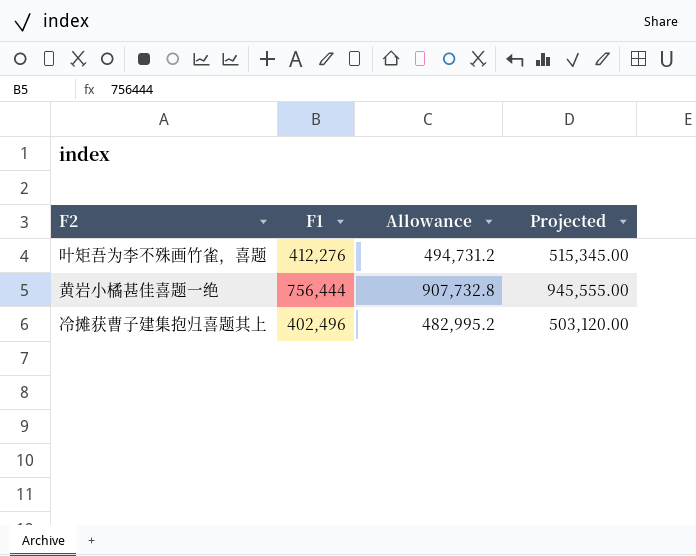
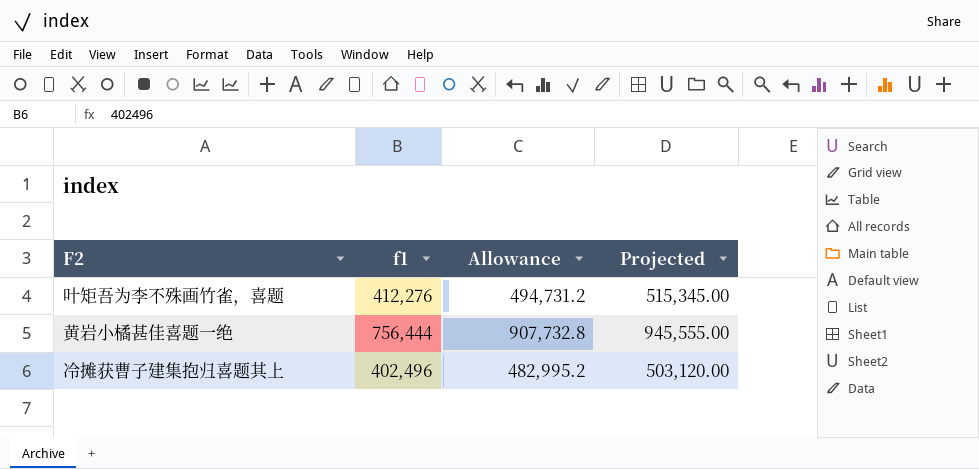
column name: F1 -> f1

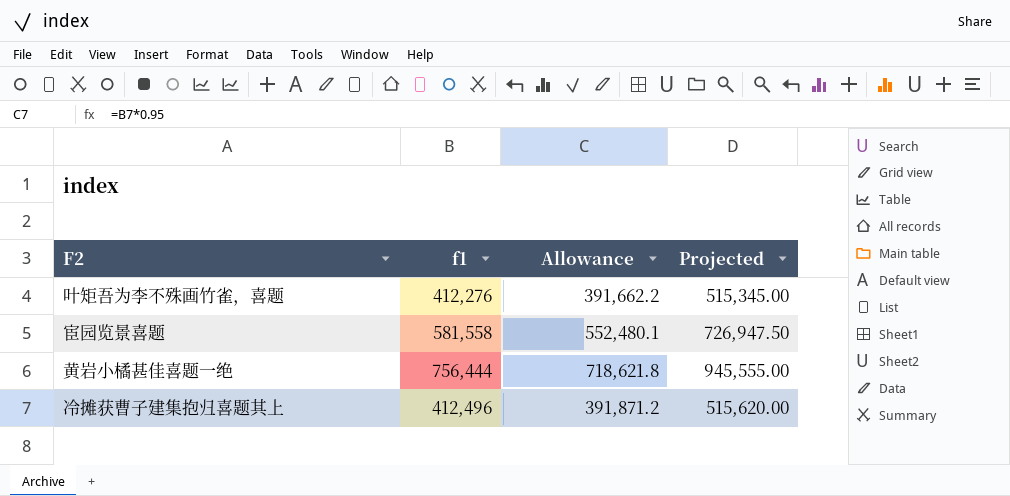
column Allowance | formula: [f1] * 1.2 -> [f1] * 0.95
row 宦园览景喜题: none -> 581,558 | 552,480.1 | 726,947.50
冷摊获曹子建集抱归喜题其上 | f1: 402,496 -> 412,496
冷摊获曹子建集抱归喜题其上 | Projected: 503,120.00 -> 515,620.00

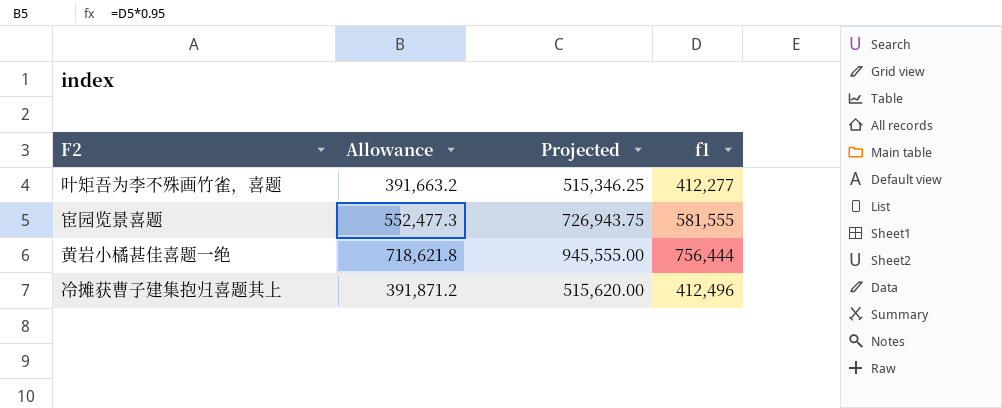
column f1 | position: 2 -> 4
叶矩吾为李不殊画竹雀，喜题 | Allowance: 391,662.2 -> 391,663.2
叶矩吾为李不殊画竹雀，喜题 | Projected: 515,345.00 -> 515,346.25
叶矩吾为李不殊画竹雀，喜题 | f1: 412,276 -> 412,277
宦园览景喜题 | Allowance: 552,480.1 -> 552,477.3
宦园览景喜题 | Projected: 726,947.50 -> 726,943.75
宦园览景喜题 | f1: 581,558 -> 581,555

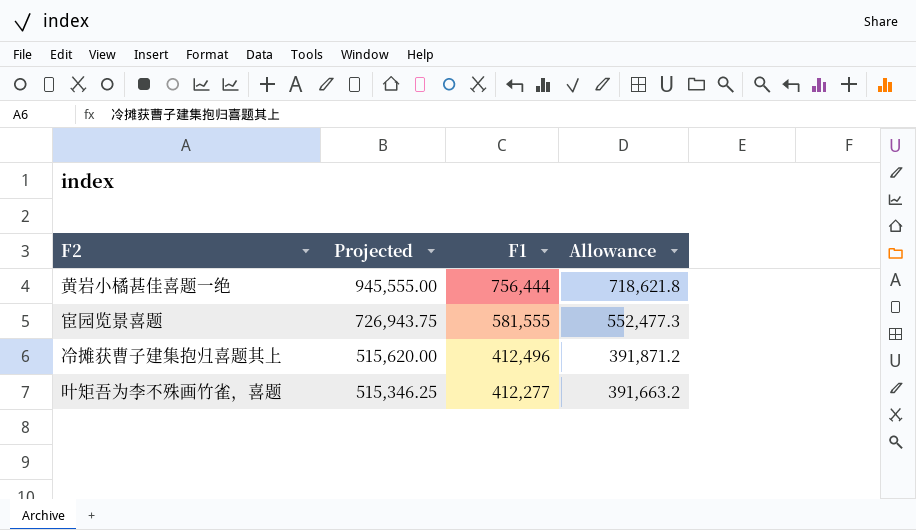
row order: none -> Projected descending
column name: f1 -> F1
column Allowance | position: 2 -> 4

